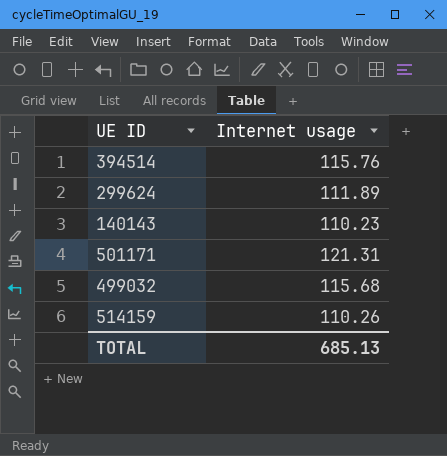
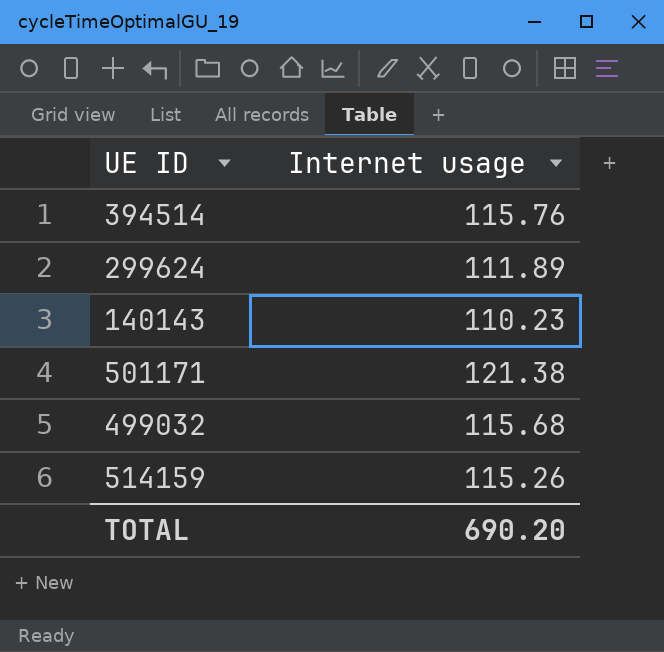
501171 | Internet usage: 121.31 -> 121.38
514159 | Internet usage: 110.26 -> 115.26
TOTAL | Internet usage: 685.13 -> 690.20

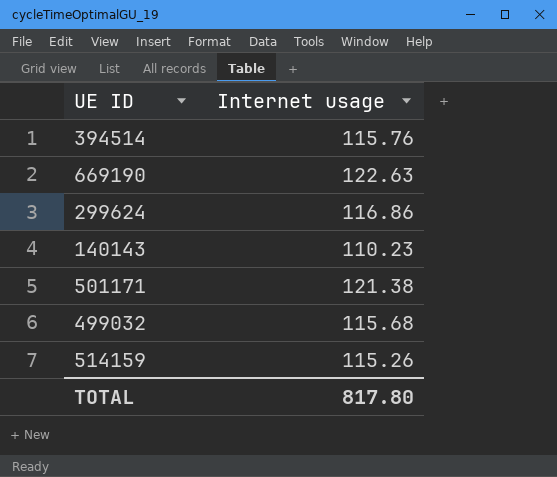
row 669190: none -> 122.63
299624 | Internet usage: 111.89 -> 116.86
TOTAL | Internet usage: 690.20 -> 817.80

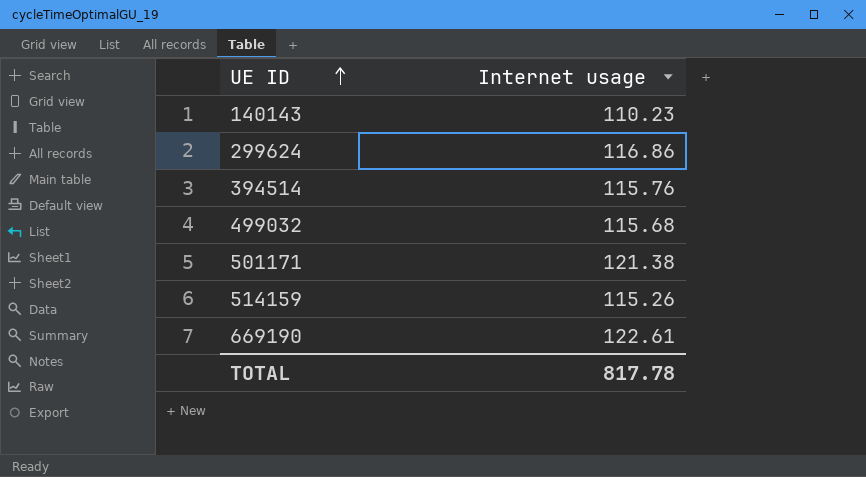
row order: none -> UE ID ascending
669190 | Internet usage: 122.63 -> 122.61
TOTAL | Internet usage: 817.80 -> 817.78

